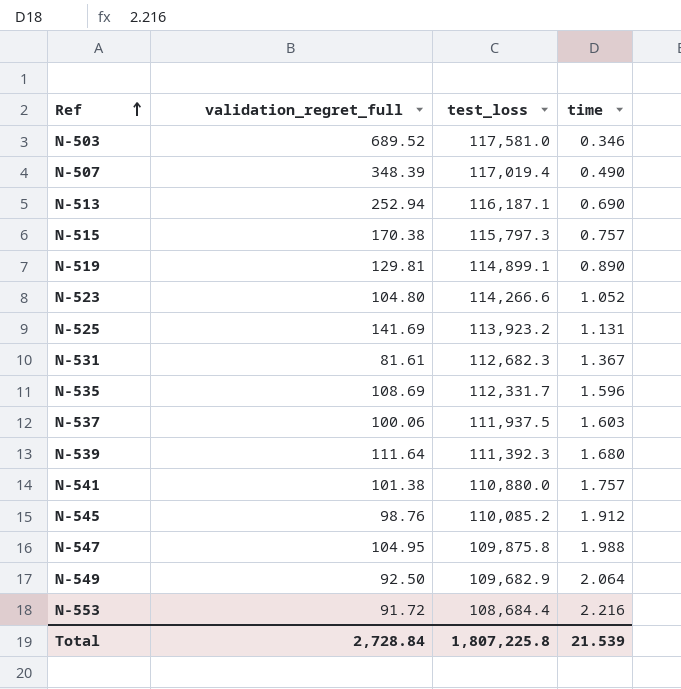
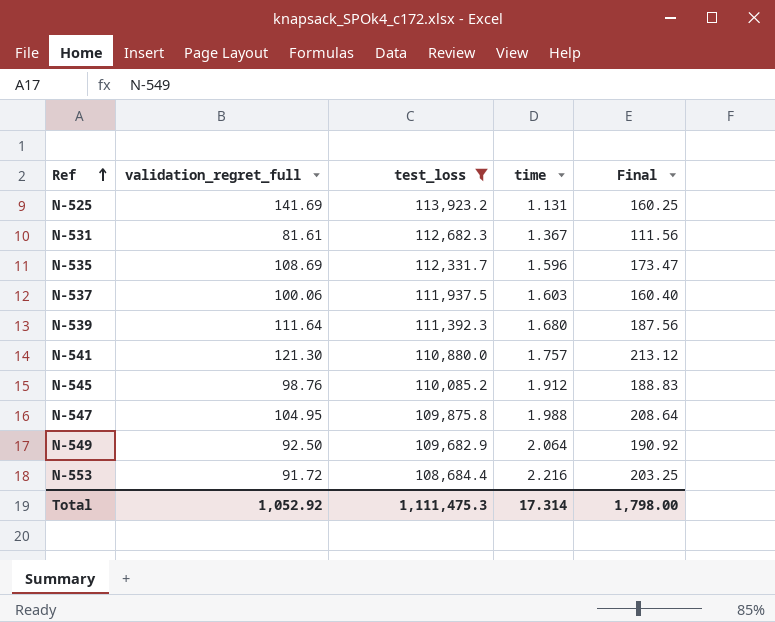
filter: none -> test_loss <= 113,923.2
column Final | formula: none -> [validation_regret_full] * [time]
N-541 | validation_regret_full: 101.38 -> 121.30
Total | validation_regret_full: 2,728.84 -> 1,052.92
Total | test_loss: 1,807,225.8 -> 1,111,475.3
Total | time: 21.539 -> 17.314

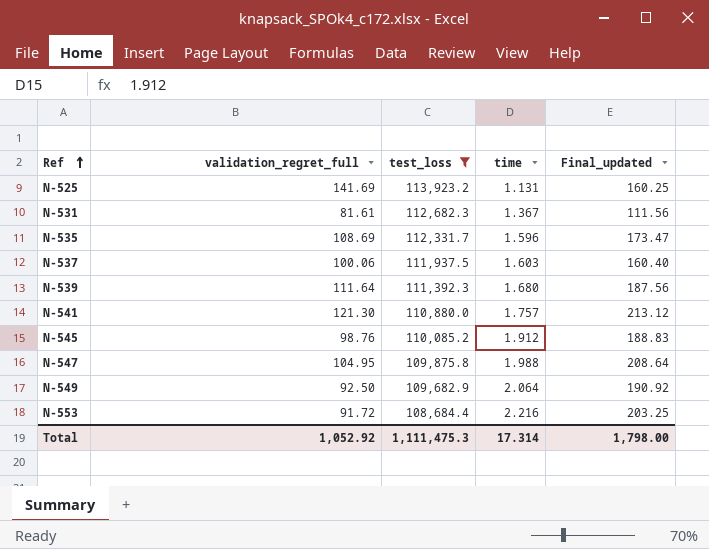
column name: Final -> Final_updated

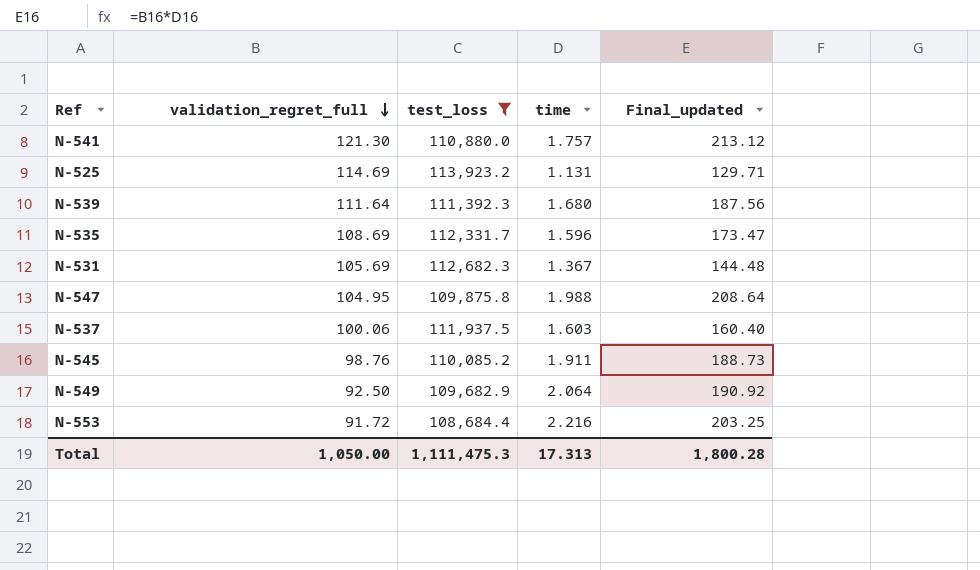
row order: Ref ascending -> validation_regret_full descending
N-525 | validation_regret_full: 141.69 -> 114.69
N-525 | Final_updated: 160.25 -> 129.71
N-531 | validation_regret_full: 81.61 -> 105.69
N-531 | Final_updated: 111.56 -> 144.48
N-545 | time: 1.912 -> 1.911
N-545 | Final_updated: 188.83 -> 188.73
Total | validation_regret_full: 1,052.92 -> 1,050.00
Total | time: 17.314 -> 17.313
Total | Final_updated: 1,798.00 -> 1,800.28

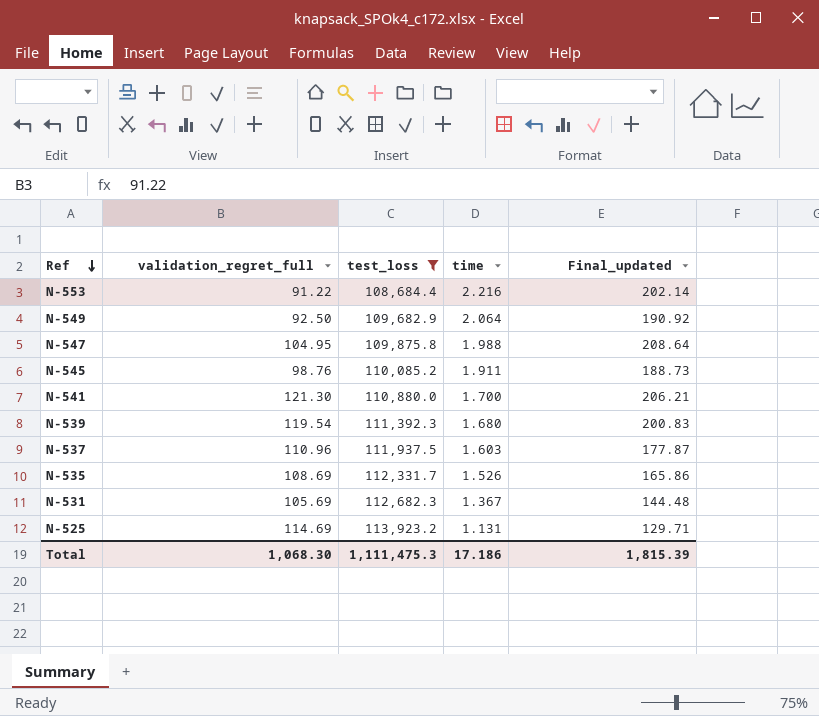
row order: validation_regret_full descending -> Ref descending
N-553 | validation_regret_full: 91.72 -> 91.22
N-553 | Final_updated: 203.25 -> 202.14
N-541 | time: 1.757 -> 1.700
N-541 | Final_updated: 213.12 -> 206.21
N-539 | validation_regret_full: 111.64 -> 119.54
N-539 | Final_updated: 187.56 -> 200.83
N-537 | validation_regret_full: 100.06 -> 110.96
N-537 | Final_updated: 160.40 -> 177.87
N-535 | time: 1.596 -> 1.526
N-535 | Final_updated: 173.47 -> 165.86
Total | validation_regret_full: 1,050.00 -> 1,068.30
Total | time: 17.313 -> 17.186
Total | Final_updated: 1,800.28 -> 1,815.39

